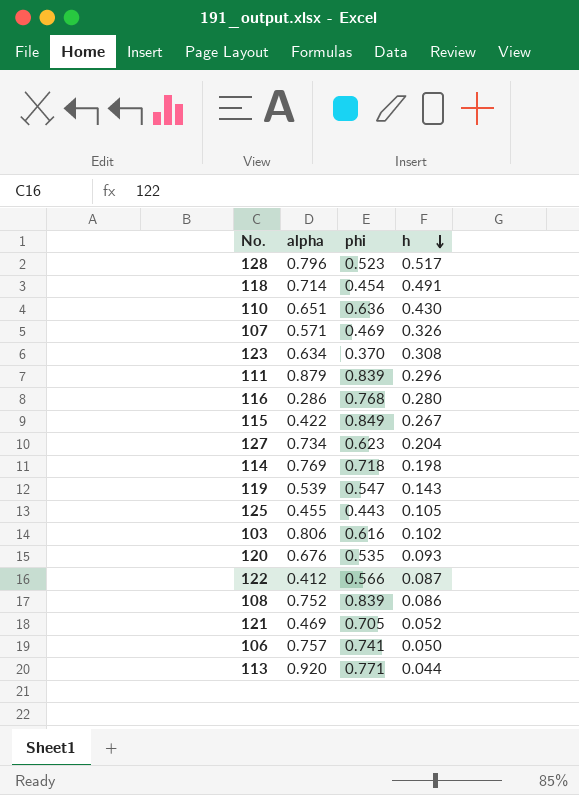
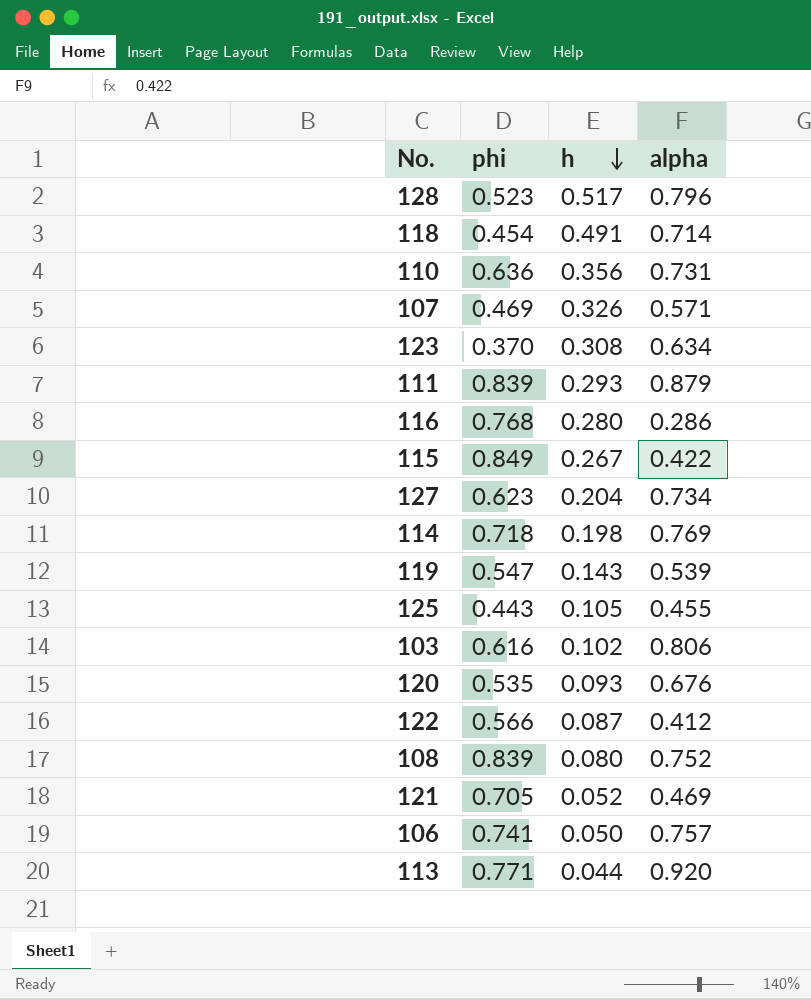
column alpha | position: 2 -> 4
110 | h: 0.430 -> 0.356
110 | alpha: 0.651 -> 0.731
111 | h: 0.296 -> 0.293
108 | h: 0.086 -> 0.080

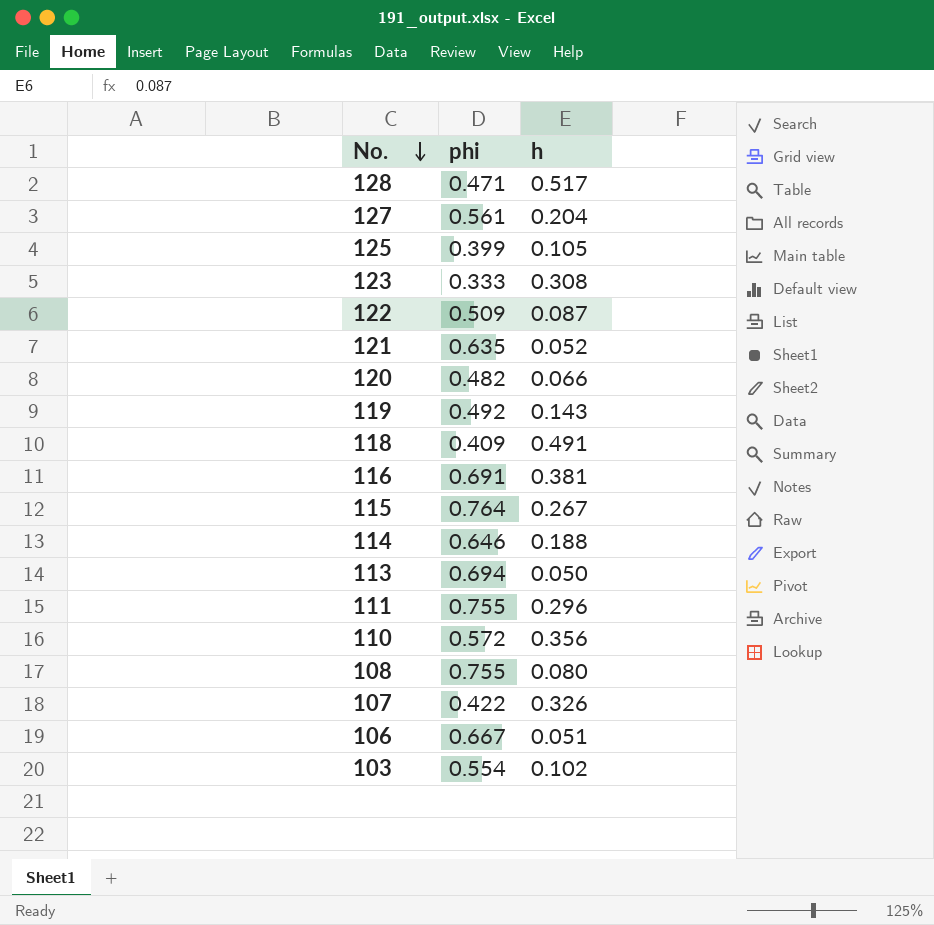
row order: h descending -> No. descending
column alpha | position: 4 -> none
128 | phi: 0.523 -> 0.471
127 | phi: 0.623 -> 0.561
125 | phi: 0.443 -> 0.399
123 | phi: 0.370 -> 0.333
122 | phi: 0.566 -> 0.509
121 | phi: 0.705 -> 0.635
120 | phi: 0.535 -> 0.482
120 | h: 0.093 -> 0.066
119 | phi: 0.547 -> 0.492
118 | phi: 0.454 -> 0.409
116 | phi: 0.768 -> 0.691
116 | h: 0.280 -> 0.381
115 | phi: 0.849 -> 0.764
114 | phi: 0.718 -> 0.646
114 | h: 0.198 -> 0.188
113 | phi: 0.771 -> 0.694
113 | h: 0.044 -> 0.050
111 | phi: 0.839 -> 0.755
111 | h: 0.293 -> 0.296
110 | phi: 0.636 -> 0.572
108 | phi: 0.839 -> 0.755
107 | phi: 0.469 -> 0.422
106 | phi: 0.741 -> 0.667
106 | h: 0.050 -> 0.051
103 | phi: 0.616 -> 0.554

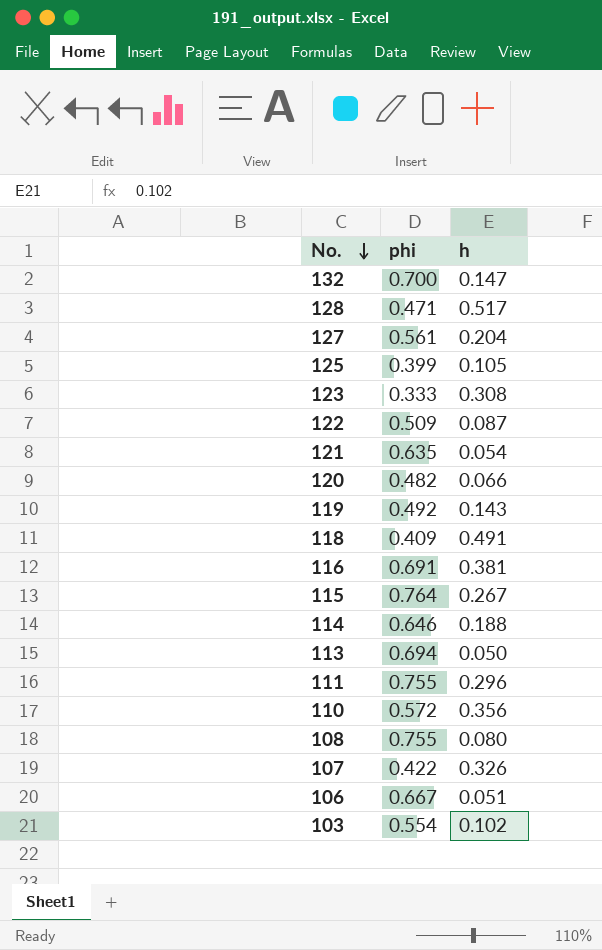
row 132: none -> 0.700 | 0.147
121 | h: 0.052 -> 0.054

